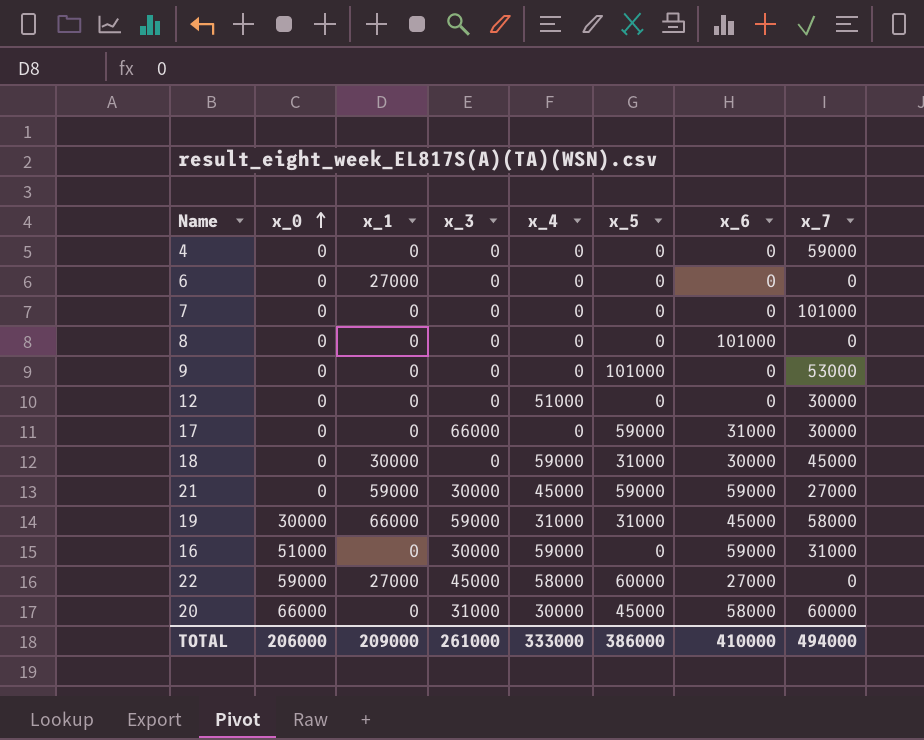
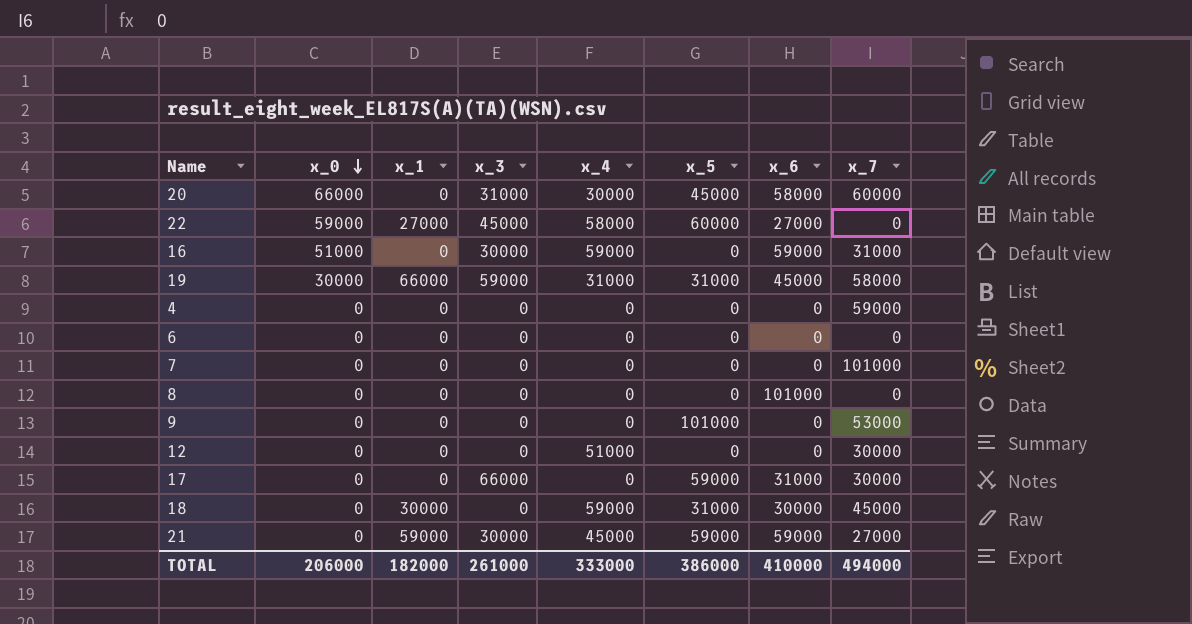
row order: x_0 ascending -> x_0 descending
6 | x_1: 27000 -> 0
TOTAL | x_1: 209000 -> 182000

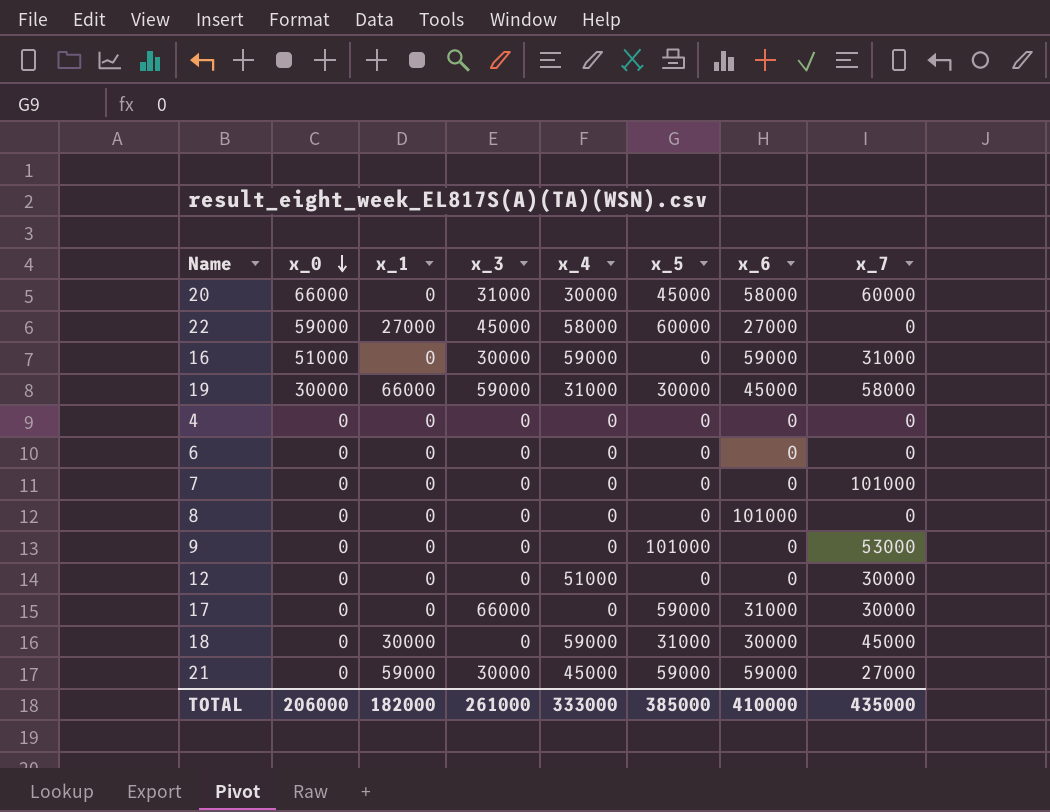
19 | x_5: 31000 -> 30000
4 | x_7: 59000 -> 0
TOTAL | x_5: 386000 -> 385000
TOTAL | x_7: 494000 -> 435000

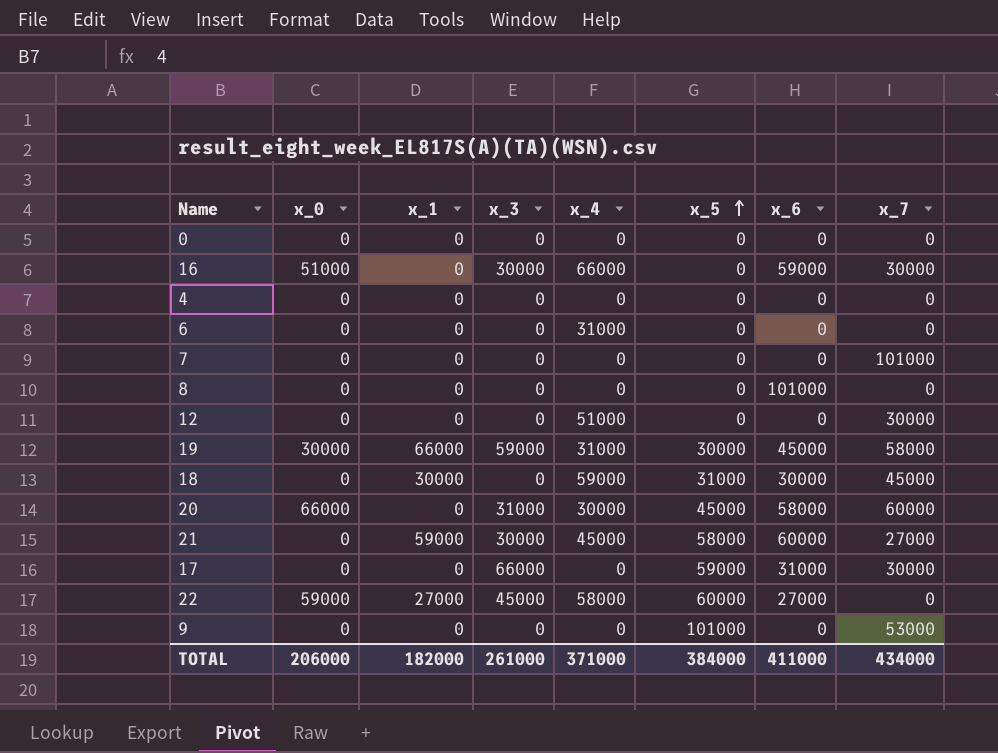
row order: x_0 descending -> x_5 ascending
row 0: none -> 0 | 0 | 0 | 0 | 0 | 0 | 0
16 | x_4: 59000 -> 66000
16 | x_7: 31000 -> 30000
6 | x_4: 0 -> 31000
21 | x_5: 59000 -> 58000
21 | x_6: 59000 -> 60000
TOTAL | x_4: 333000 -> 371000
TOTAL | x_5: 385000 -> 384000
TOTAL | x_6: 410000 -> 411000
TOTAL | x_7: 435000 -> 434000

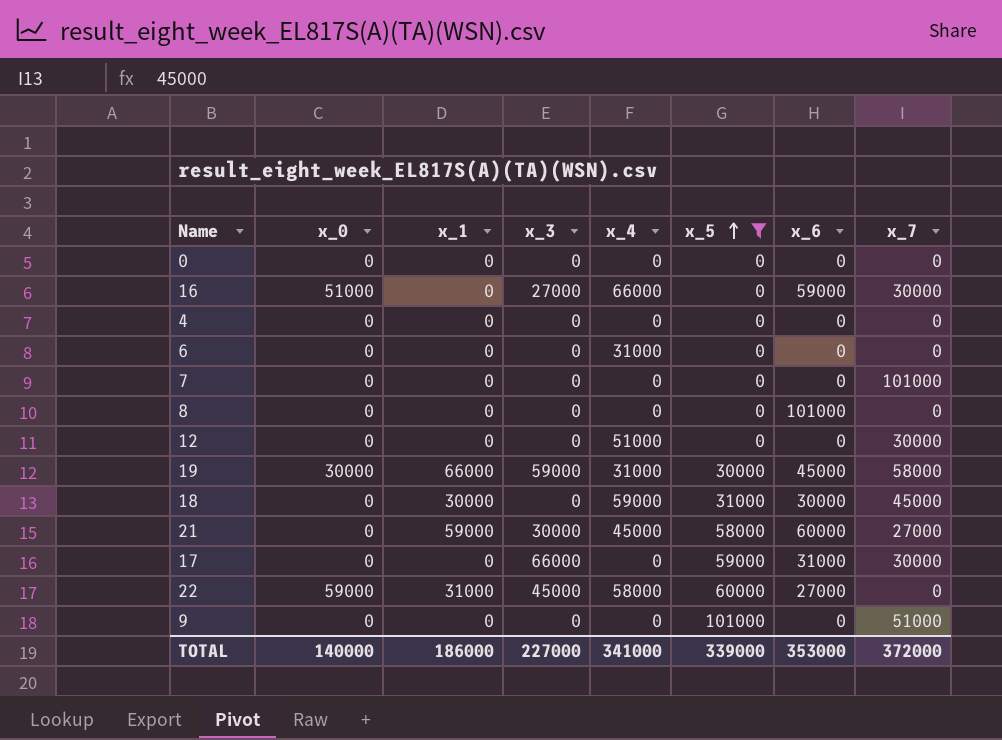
filter: none -> x_5 != 45000
16 | x_3: 30000 -> 27000
22 | x_1: 27000 -> 31000
9 | x_7: 53000 -> 51000
TOTAL | x_0: 206000 -> 140000
TOTAL | x_1: 182000 -> 186000
TOTAL | x_3: 261000 -> 227000
TOTAL | x_4: 371000 -> 341000
TOTAL | x_5: 384000 -> 339000
TOTAL | x_6: 411000 -> 353000
TOTAL | x_7: 434000 -> 372000

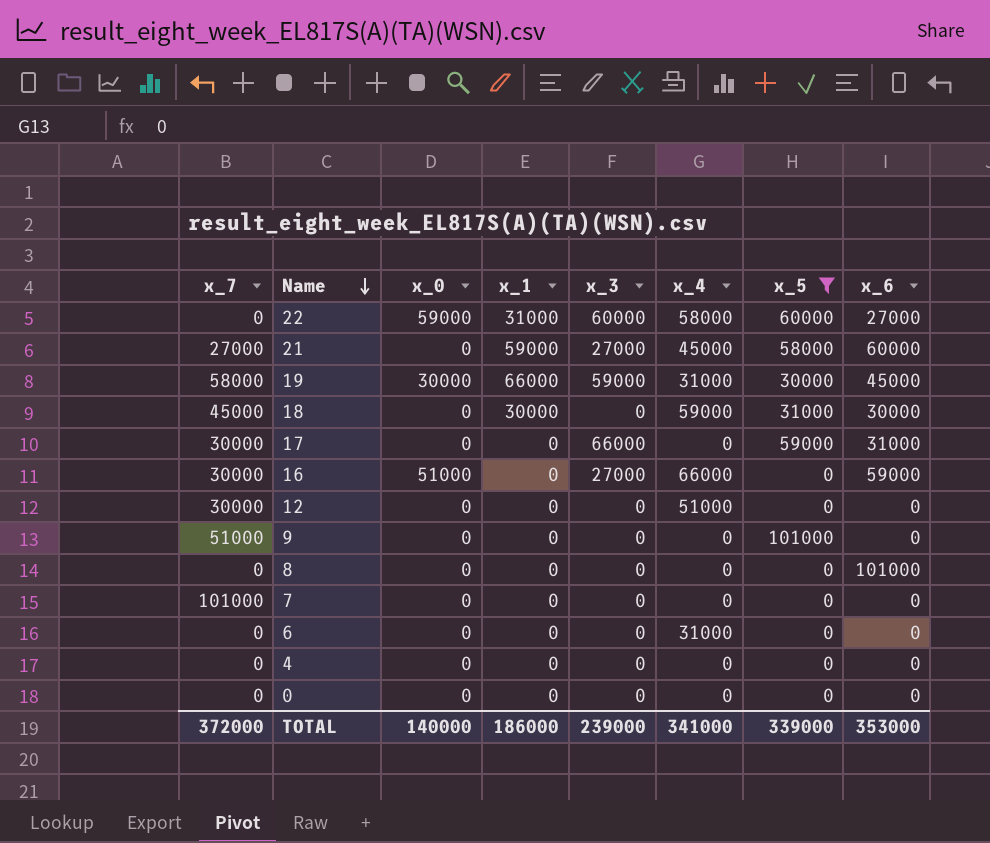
row order: x_5 ascending -> Name descending
column x_7 | position: 8 -> 1
22 | x_3: 45000 -> 60000
21 | x_3: 30000 -> 27000
TOTAL | x_3: 227000 -> 239000

